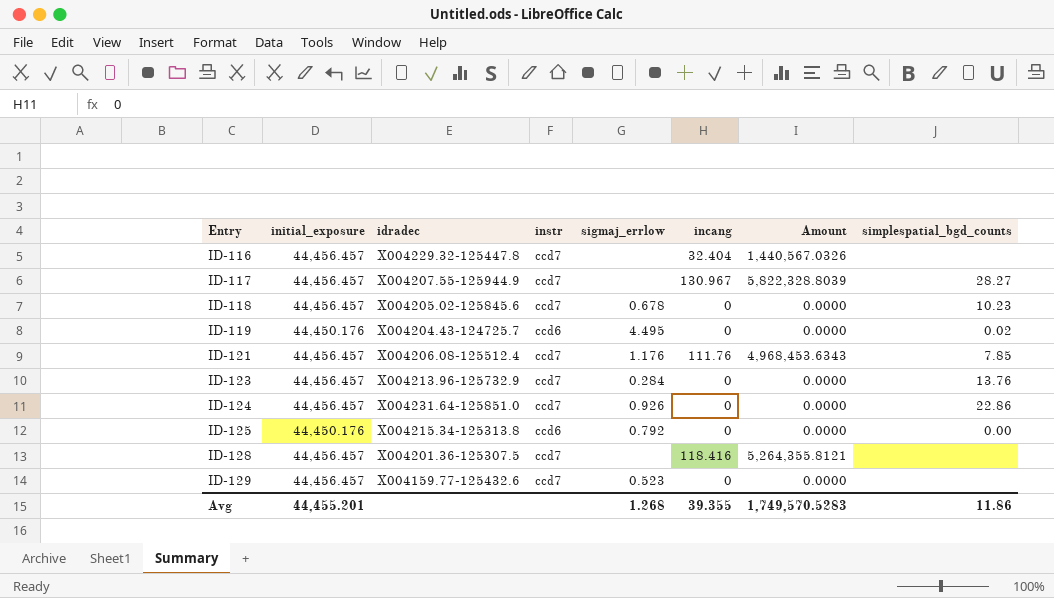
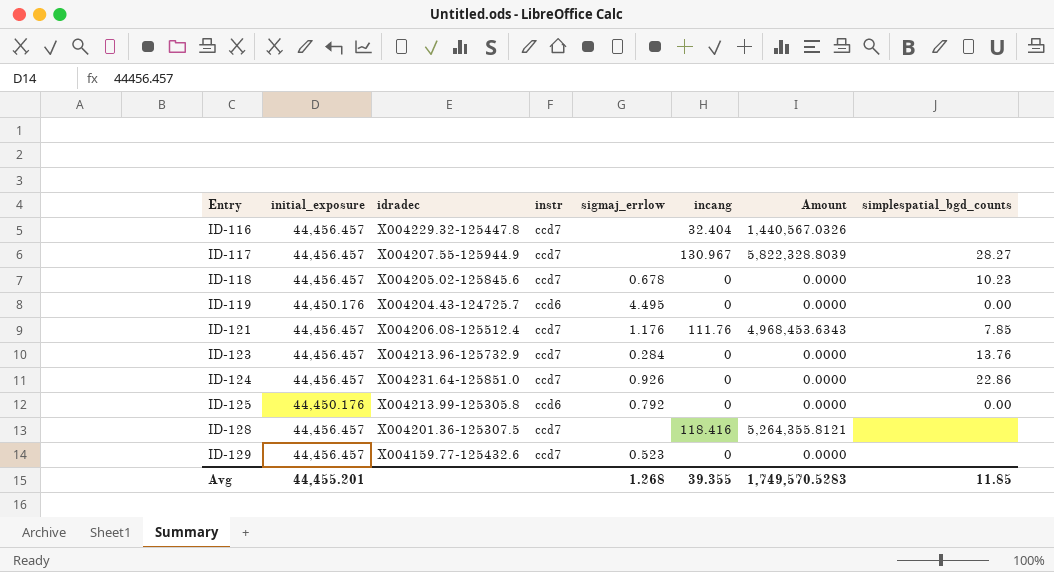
ID-119 | simplespatial_bgd_counts: 0.02 -> 0.00
ID-125 | idradec: X004215.34-125313.8 -> X004213.99-125305.8
Avg | simplespatial_bgd_counts: 11.86 -> 11.85

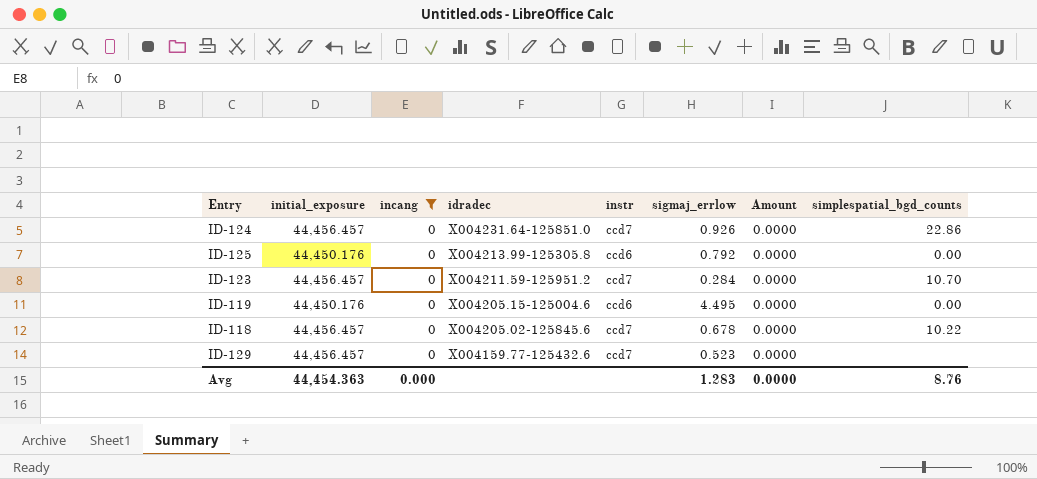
filter: none -> incang = 0
row order: Entry ascending -> idradec descending
column incang | position: 6 -> 3
ID-123 | idradec: X004213.96-125732.9 -> X004211.59-125951.2
ID-123 | simplespatial_bgd_counts: 13.76 -> 10.70
ID-119 | idradec: X004204.43-124725.7 -> X004205.15-125004.6
ID-118 | simplespatial_bgd_counts: 10.23 -> 10.22
Avg | initial_exposure: 44,455.201 -> 44,454.363
Avg | incang: 39.355 -> 0.000
Avg | sigmaj_errlow: 1.268 -> 1.283
Avg | Amount: 1,749,570.5283 -> 0.0000
Avg | simplespatial_bgd_counts: 11.85 -> 8.76

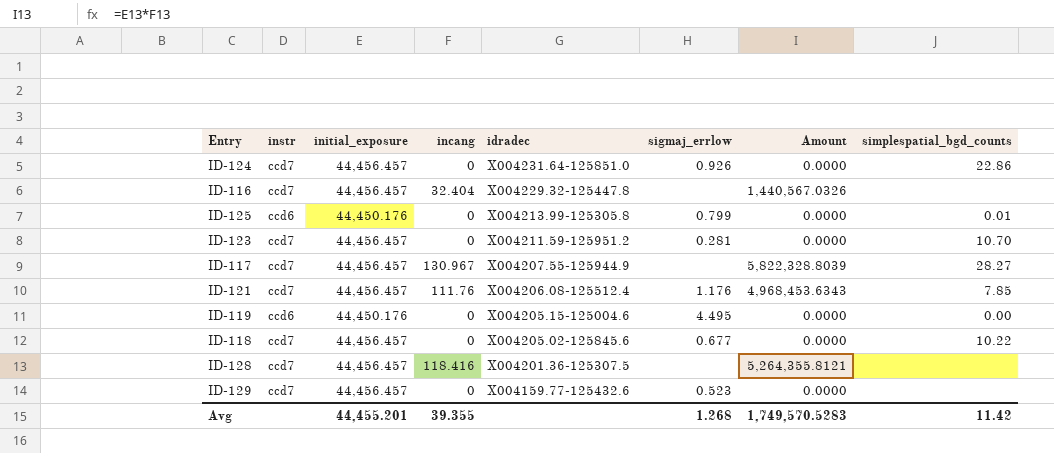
filter: incang = 0 -> none
column instr | position: 5 -> 2
ID-125 | sigmaj_errlow: 0.792 -> 0.799
ID-125 | simplespatial_bgd_counts: 0.00 -> 0.01
ID-123 | sigmaj_errlow: 0.284 -> 0.281
ID-118 | sigmaj_errlow: 0.678 -> 0.677
Avg | initial_exposure: 44,454.363 -> 44,455.201
Avg | incang: 0.000 -> 39.355
Avg | sigmaj_errlow: 1.283 -> 1.268
Avg | Amount: 0.0000 -> 1,749,570.5283
Avg | simplespatial_bgd_counts: 8.76 -> 11.42

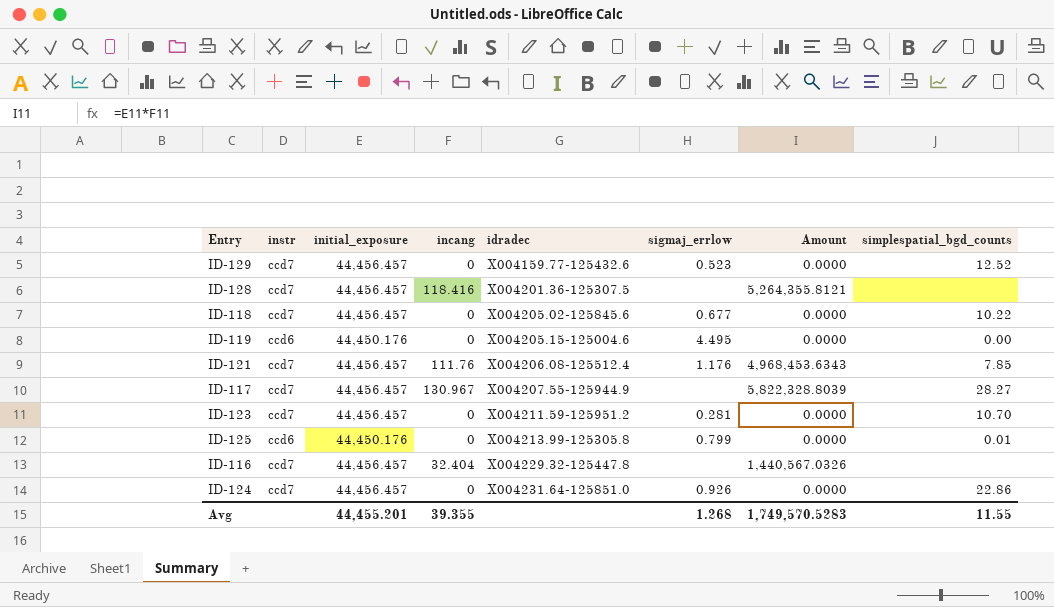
row order: idradec descending -> idradec ascending
ID-129 | simplespatial_bgd_counts: none -> 12.52
Avg | simplespatial_bgd_counts: 11.42 -> 11.55

